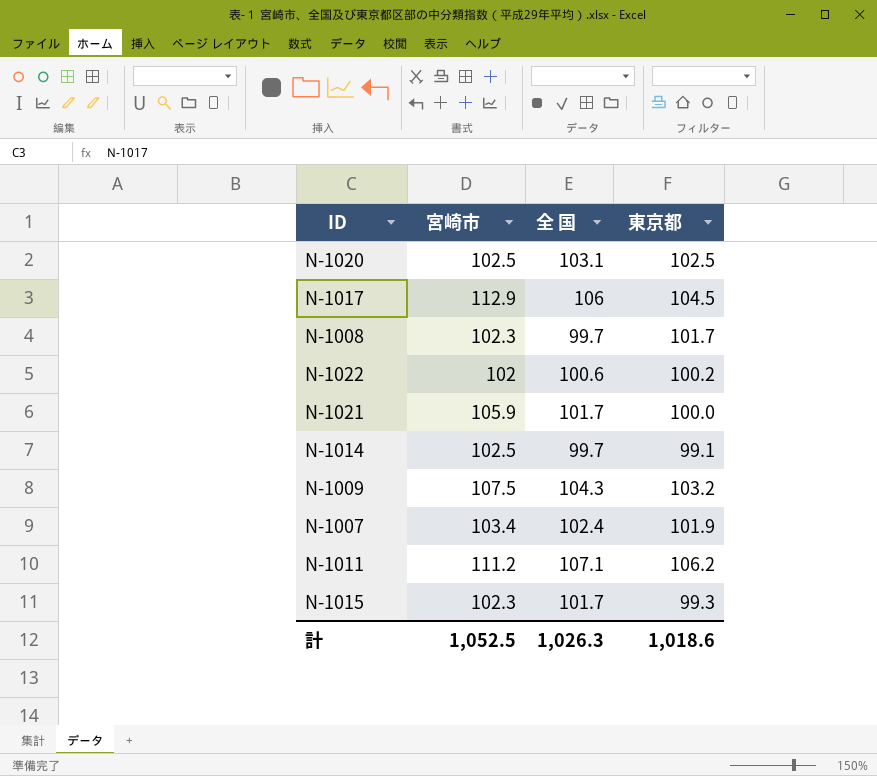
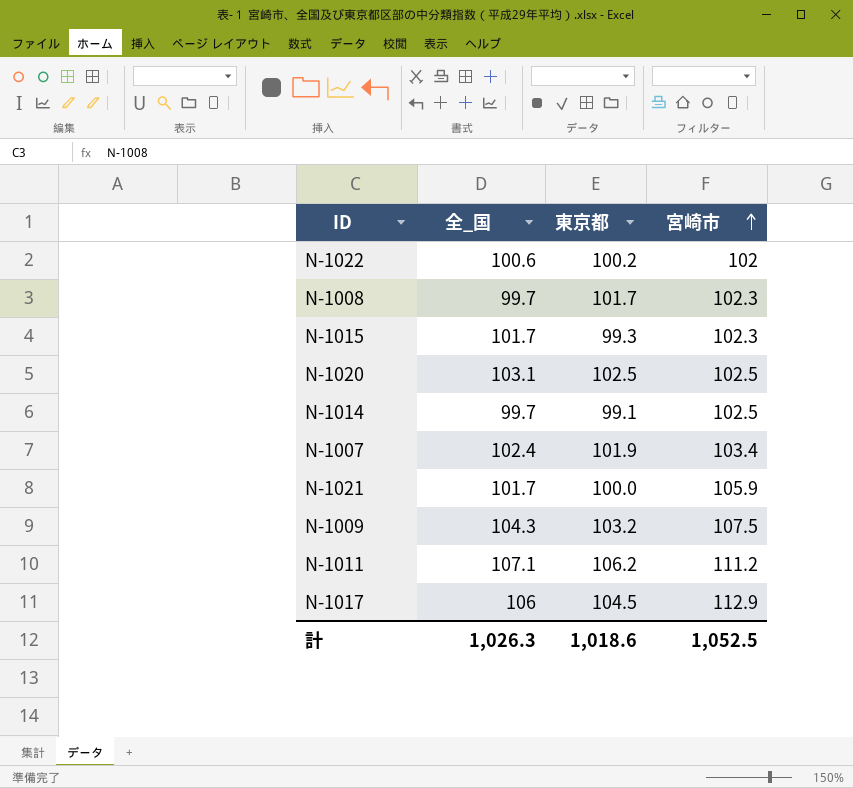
row order: none -> 宮崎市 ascending
column name: 全 国 -> 全_国
column 宮崎市 | position: 2 -> 4

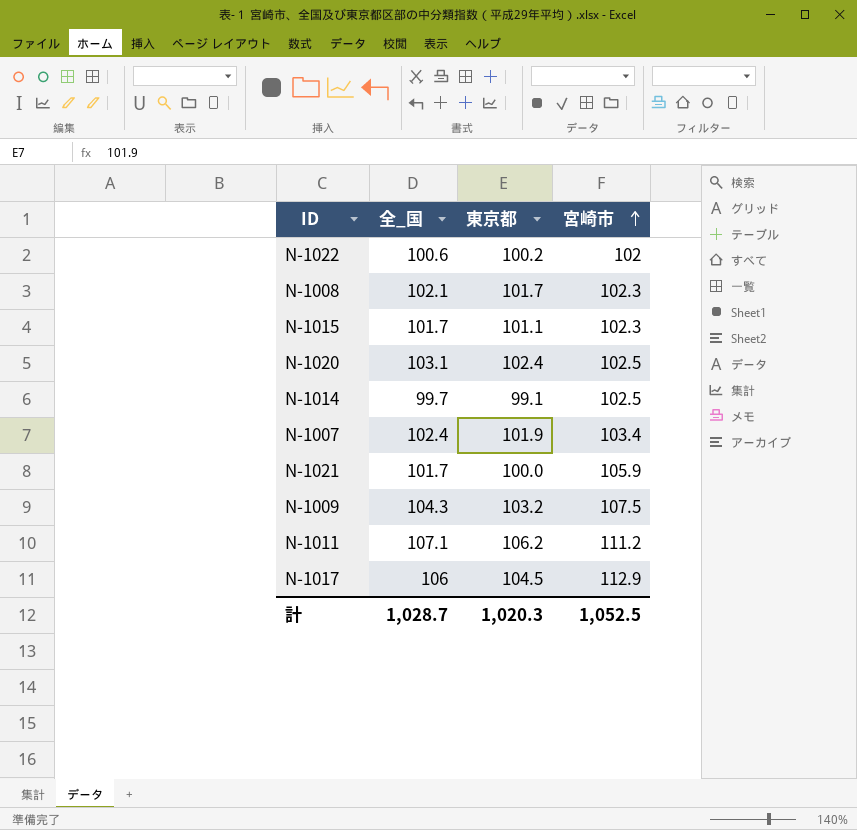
N-1008 | 全_国: 99.7 -> 102.1
N-1015 | 東京都: 99.3 -> 101.1
N-1020 | 東京都: 102.5 -> 102.4
計 | 全_国: 1,026.3 -> 1,028.7
計 | 東京都: 1,018.6 -> 1,020.3

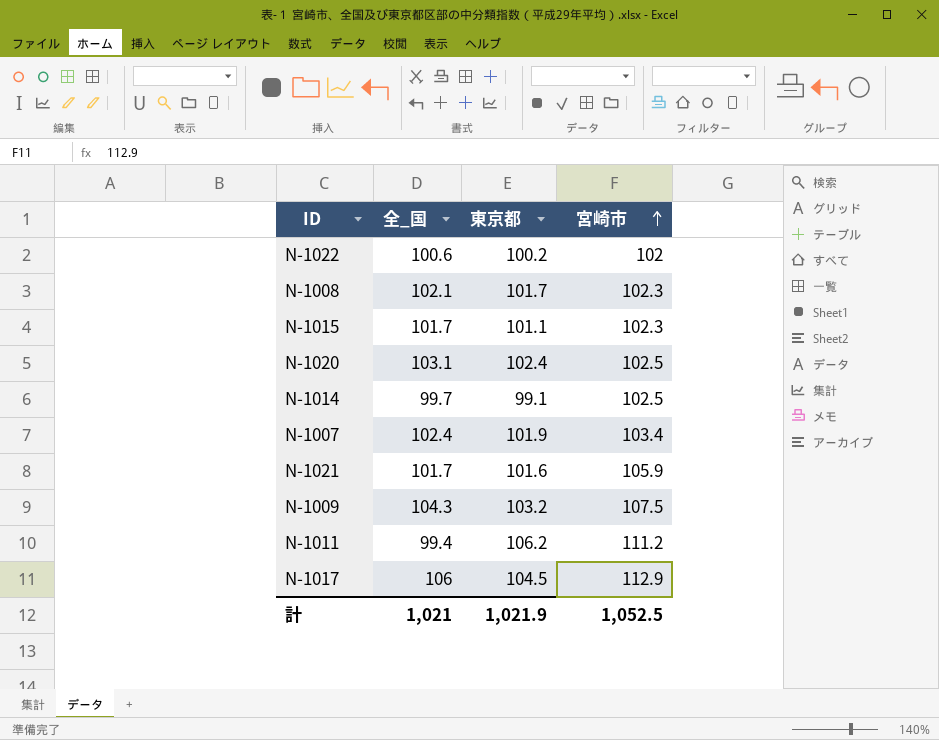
N-1021 | 東京都: 100.0 -> 101.6
N-1011 | 全_国: 107.1 -> 99.4
計 | 全_国: 1,028.7 -> 1,021
計 | 東京都: 1,020.3 -> 1,021.9

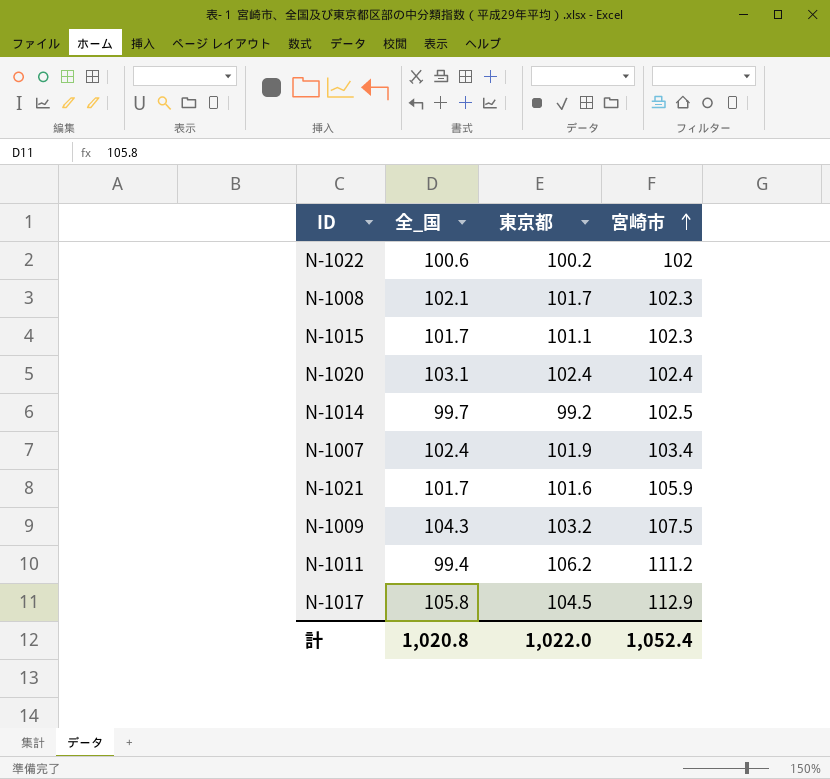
N-1020 | 宮崎市: 102.5 -> 102.4
N-1014 | 東京都: 99.1 -> 99.2
N-1017 | 全_国: 106 -> 105.8
計 | 全_国: 1,021 -> 1,020.8
計 | 東京都: 1,021.9 -> 1,022.0
計 | 宮崎市: 1,052.5 -> 1,052.4

